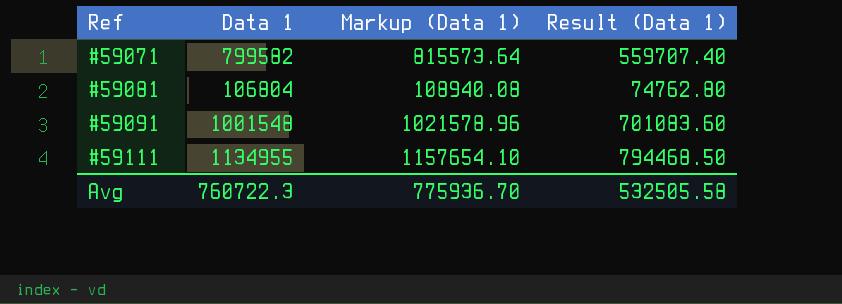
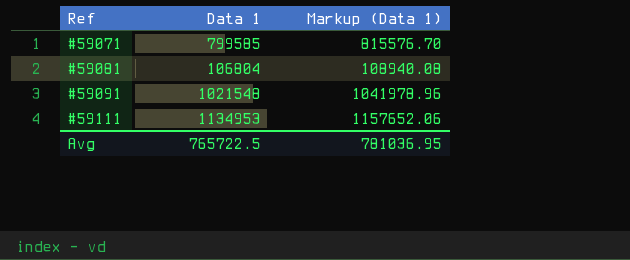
column Result (Data 1) | formula: [Data 1] * 0.7 -> none
#59071 | Data 1: 799582 -> 799585
#59071 | Markup (Data 1): 815573.64 -> 815576.70
#59091 | Data 1: 1001548 -> 1021548
#59091 | Markup (Data 1): 1021578.96 -> 1041978.96
#59111 | Data 1: 1134955 -> 1134953
#59111 | Markup (Data 1): 1157654.10 -> 1157652.06
Avg | Data 1: 760722.3 -> 765722.5
Avg | Markup (Data 1): 775936.70 -> 781036.95

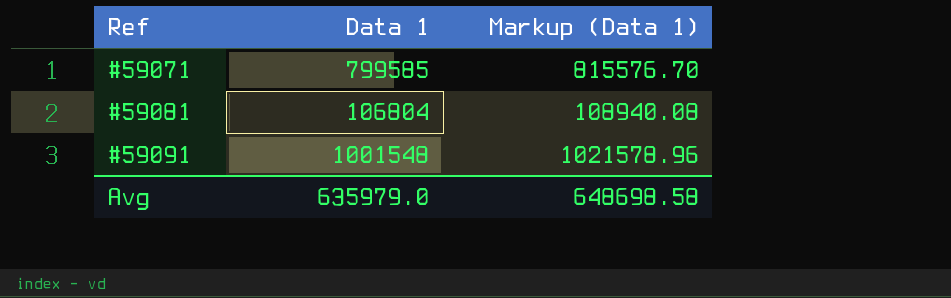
row #59111: 1134953 | 1157652.06 -> none
#59091 | Data 1: 1021548 -> 1001548
#59091 | Markup (Data 1): 1041978.96 -> 1021578.96
Avg | Data 1: 765722.5 -> 635979.0
Avg | Markup (Data 1): 781036.95 -> 648698.58

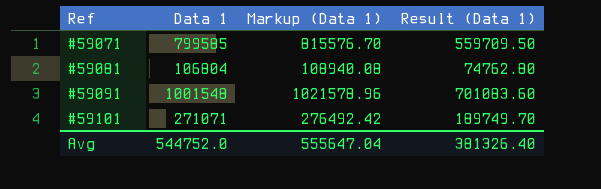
column Result (Data 1) | formula: none -> [Data 1] * 0.7
row #59101: none -> 271071 | 276492.42 | 189749.70
Avg | Data 1: 635979.0 -> 544752.0
Avg | Markup (Data 1): 648698.58 -> 555647.04

